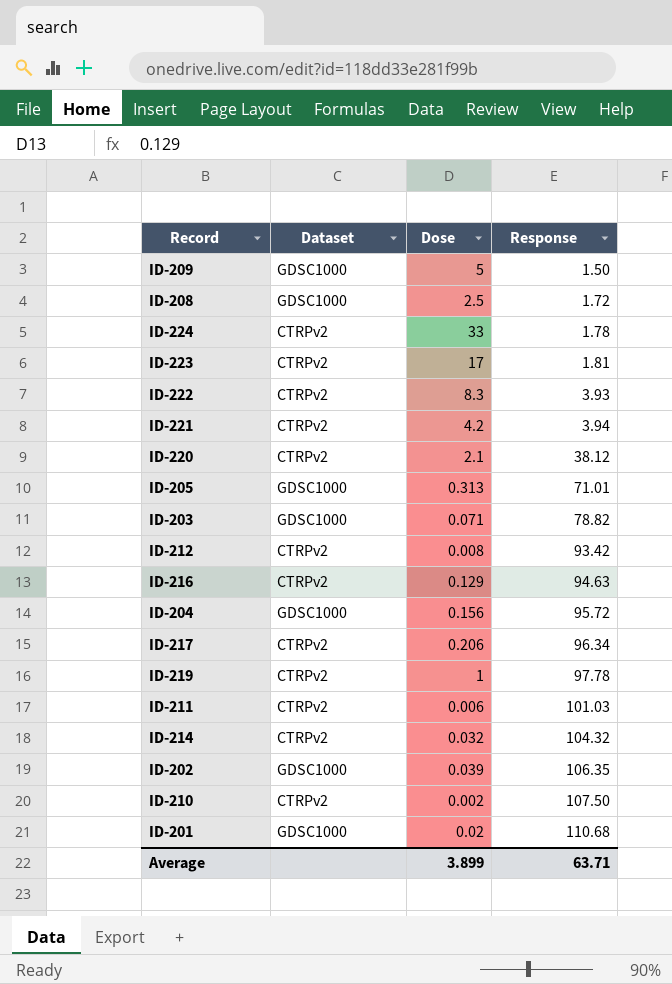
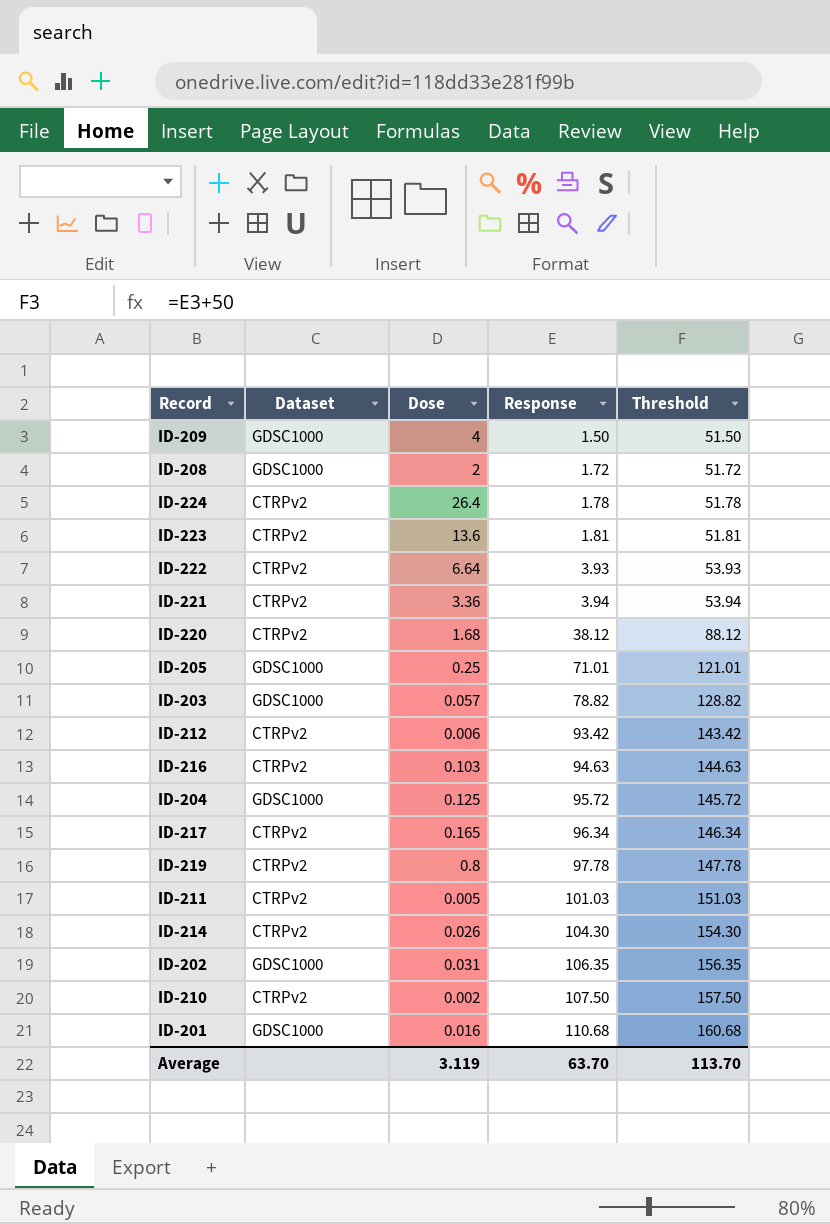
column Threshold | formula: none -> [Response] + 50
ID-209 | Dose: 5 -> 4
ID-208 | Dose: 2.5 -> 2
ID-224 | Dose: 33 -> 26.4
ID-223 | Dose: 17 -> 13.6
ID-222 | Dose: 8.3 -> 6.64
ID-221 | Dose: 4.2 -> 3.36
ID-220 | Dose: 2.1 -> 1.68
ID-205 | Dose: 0.313 -> 0.25
ID-203 | Dose: 0.071 -> 0.057
ID-212 | Dose: 0.008 -> 0.006
ID-216 | Dose: 0.129 -> 0.103
ID-204 | Dose: 0.156 -> 0.125
ID-217 | Dose: 0.206 -> 0.165
ID-219 | Dose: 1 -> 0.8
ID-211 | Dose: 0.006 -> 0.005
ID-214 | Dose: 0.032 -> 0.026
ID-214 | Response: 104.32 -> 104.30
ID-202 | Dose: 0.039 -> 0.031
ID-201 | Dose: 0.02 -> 0.016
Average | Dose: 3.899 -> 3.119
Average | Response: 63.71 -> 63.70

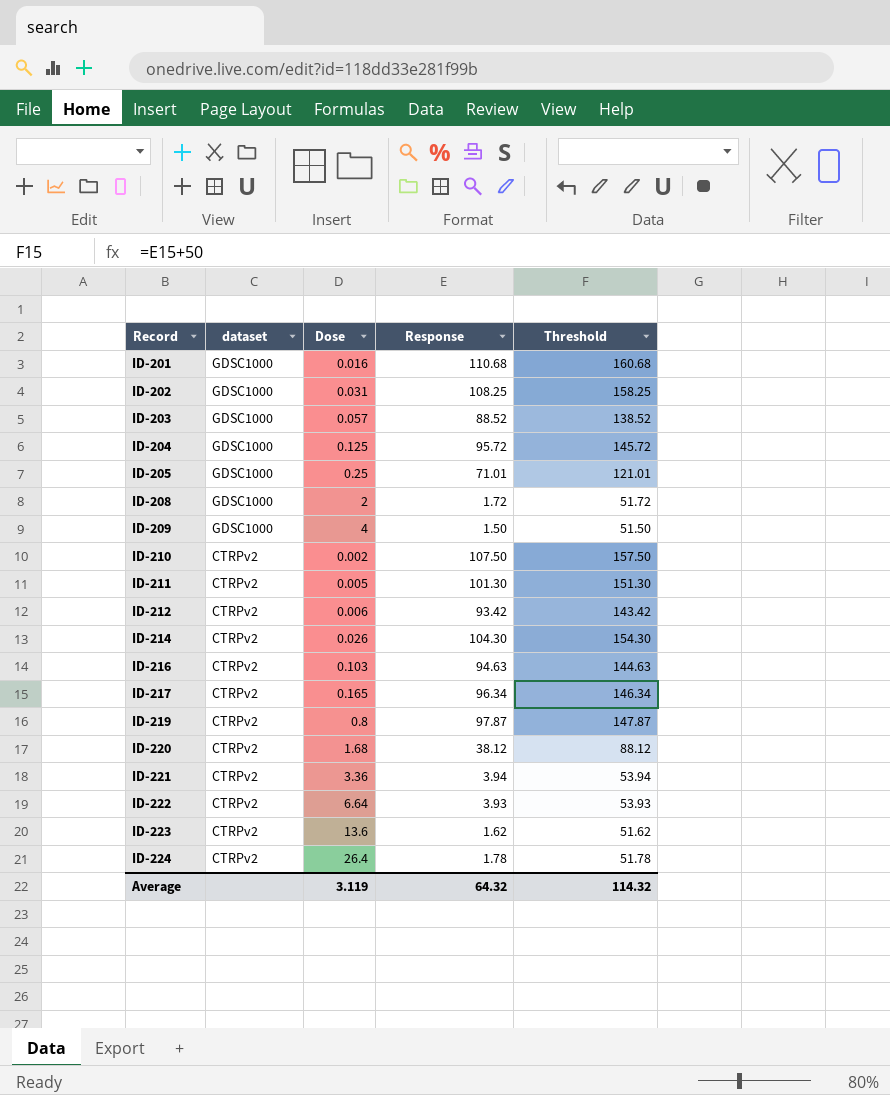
row order: Response ascending -> Record ascending
column name: Dataset -> dataset
ID-202 | Response: 106.35 -> 108.25
ID-202 | Threshold: 156.35 -> 158.25
ID-203 | Response: 78.82 -> 88.52
ID-203 | Threshold: 128.82 -> 138.52
ID-211 | Response: 101.03 -> 101.30
ID-211 | Threshold: 151.03 -> 151.30
ID-219 | Response: 97.78 -> 97.87
ID-219 | Threshold: 147.78 -> 147.87
ID-223 | Response: 1.81 -> 1.62
ID-223 | Threshold: 51.81 -> 51.62
Average | Response: 63.70 -> 64.32
Average | Threshold: 113.70 -> 114.32

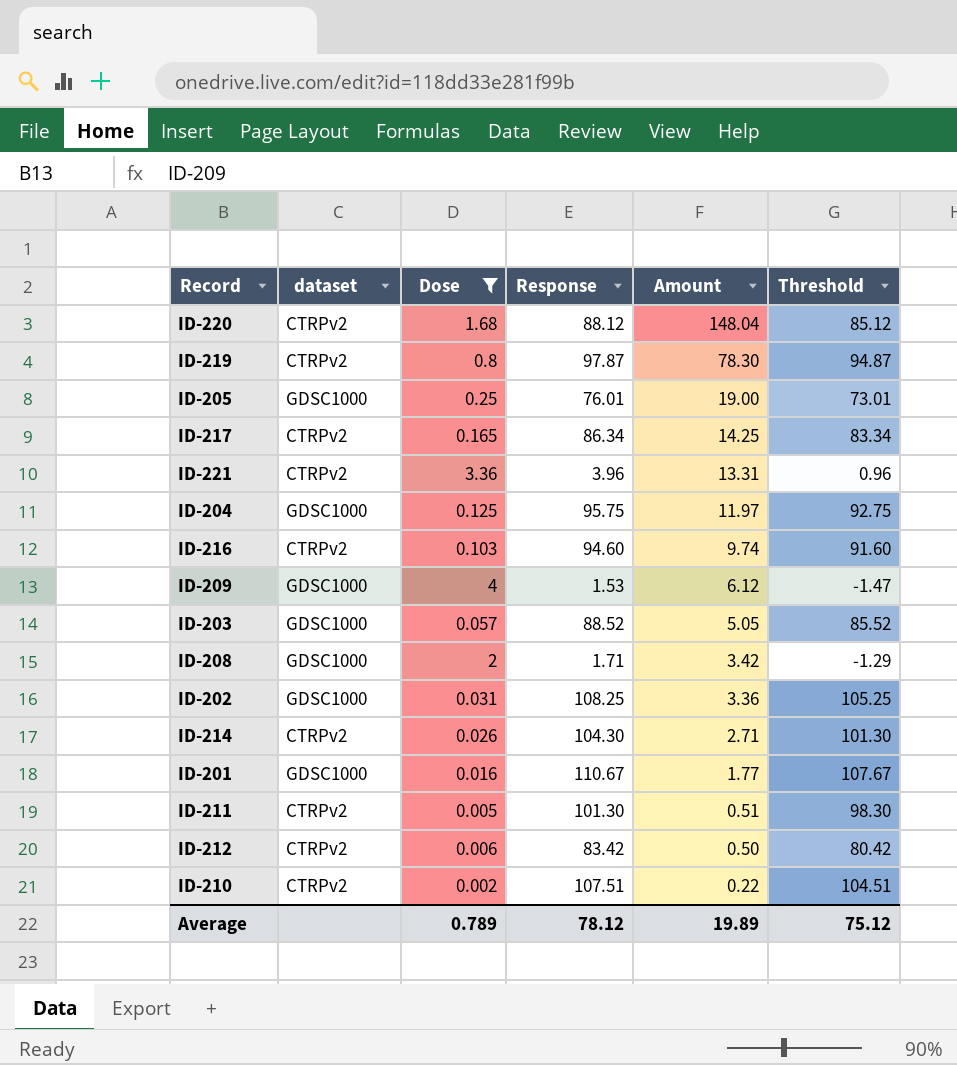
filter: none -> Dose <= 4
row order: Record ascending -> Amount descending
column Amount | formula: none -> [Dose] * [Response]
column Threshold | formula: [Response] + 50 -> [Response] - 3
ID-220 | Response: 38.12 -> 88.12
ID-205 | Response: 71.01 -> 76.01
ID-217 | Response: 96.34 -> 86.34
ID-221 | Response: 3.94 -> 3.96
ID-204 | Response: 95.72 -> 95.75
ID-216 | Response: 94.63 -> 94.60
ID-209 | Response: 1.50 -> 1.53
ID-208 | Response: 1.72 -> 1.71
ID-201 | Response: 110.68 -> 110.67
ID-212 | Response: 93.42 -> 83.42
ID-210 | Response: 107.50 -> 107.51
Average | Dose: 3.119 -> 0.789
Average | Response: 64.32 -> 78.12
Average | Threshold: 114.32 -> 75.12

